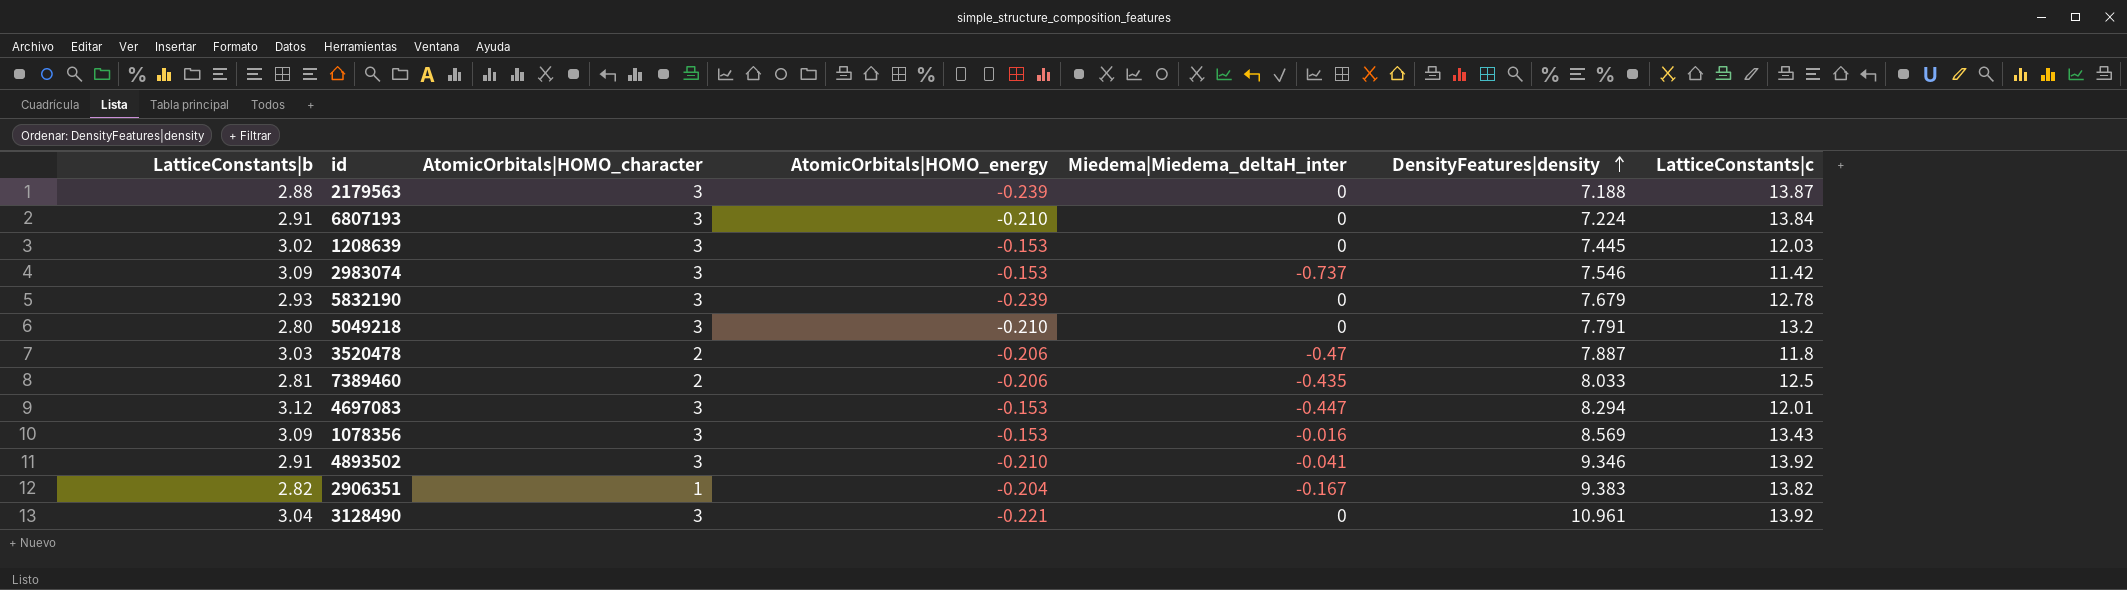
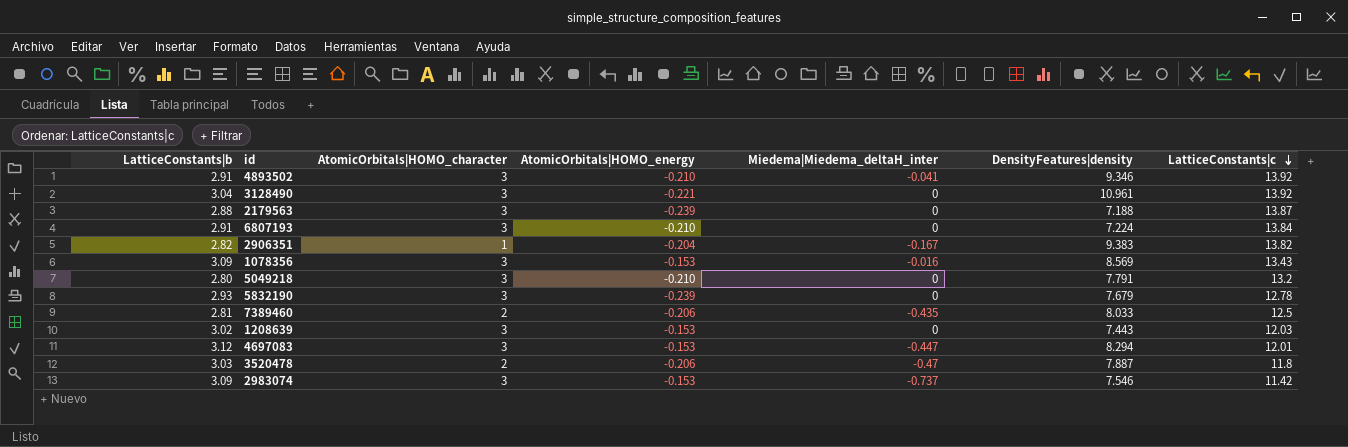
row order: DensityFeatures|density ascending -> LatticeConstants|c descending
1208639 | DensityFeatures|density: 7.445 -> 7.443

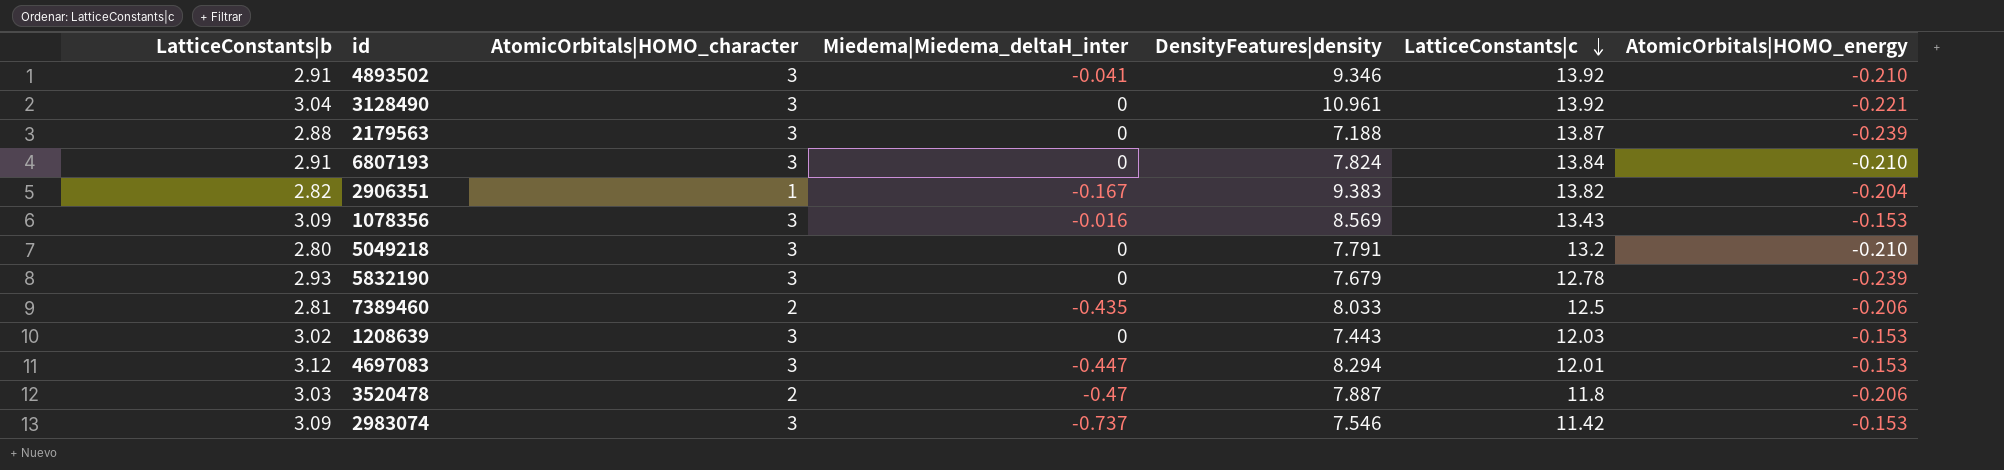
column AtomicOrbitals|HOMO_energy | position: 4 -> 7
6807193 | DensityFeatures|density: 7.224 -> 7.824

